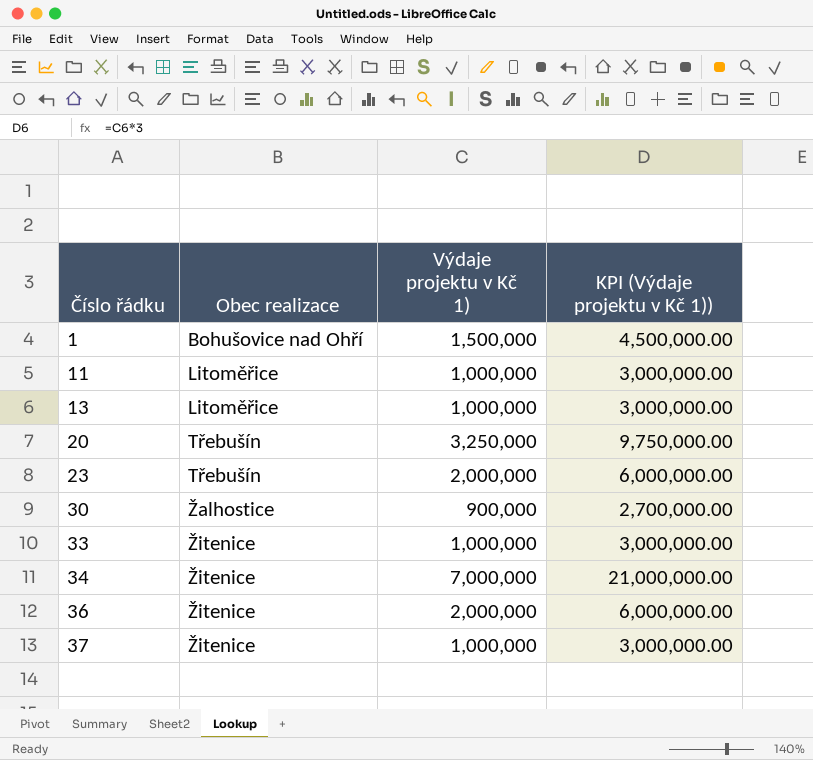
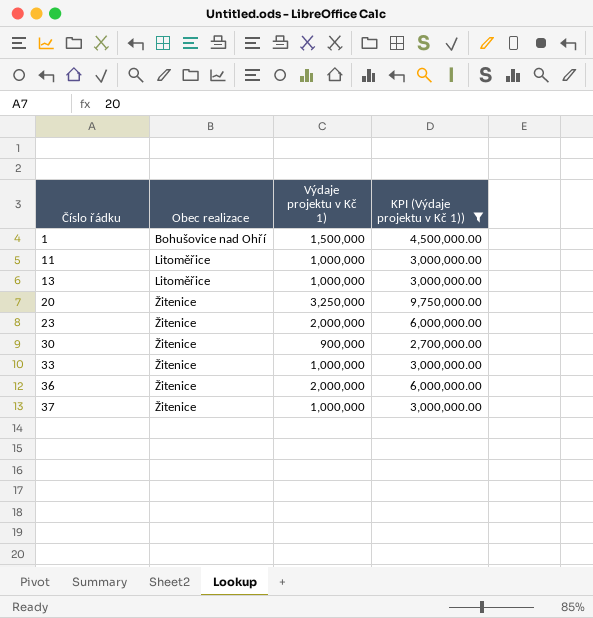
filter: none -> KPI (Výdaje projektu v Kč 1)) != 21,000,000.00
20 | Obec realizace: Třebušín -> Žitenice
23 | Obec realizace: Třebušín -> Žitenice
30 | Obec realizace: Žalhostice -> Žitenice

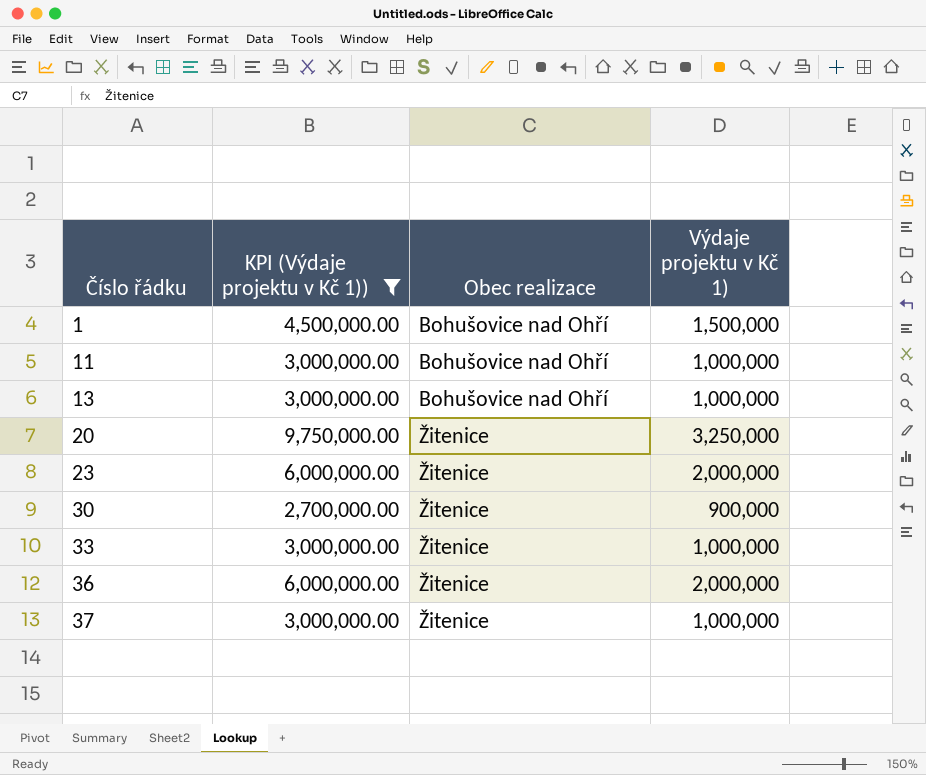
column KPI (Výdaje projektu v Kč 1)) | position: 4 -> 2
11 | Obec realizace: Litoměřice -> Bohušovice nad Ohří
13 | Obec realizace: Litoměřice -> Bohušovice nad Ohří

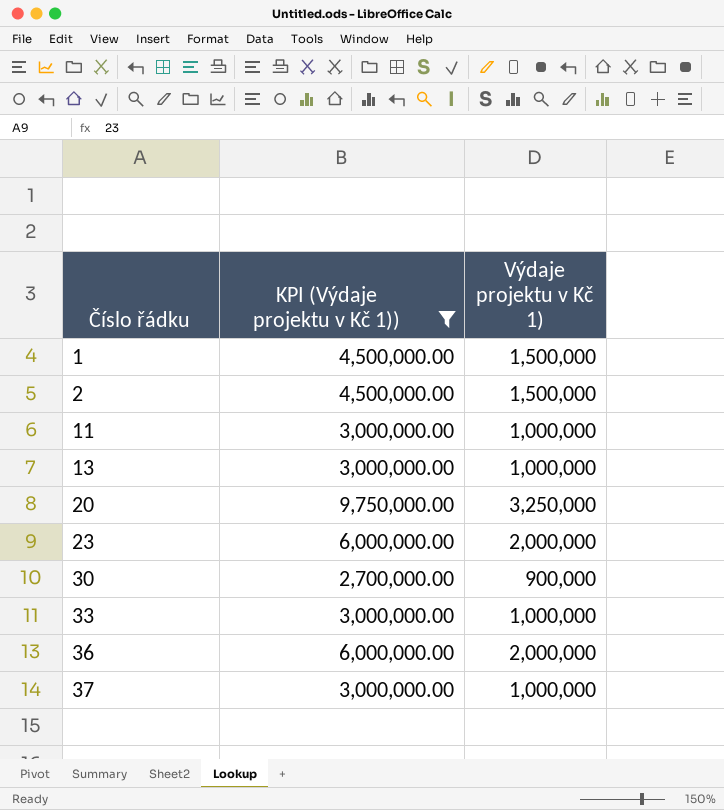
column Obec realizace | position: 3 -> none
row 2: none -> 4,500,000.00 | 1,500,000

